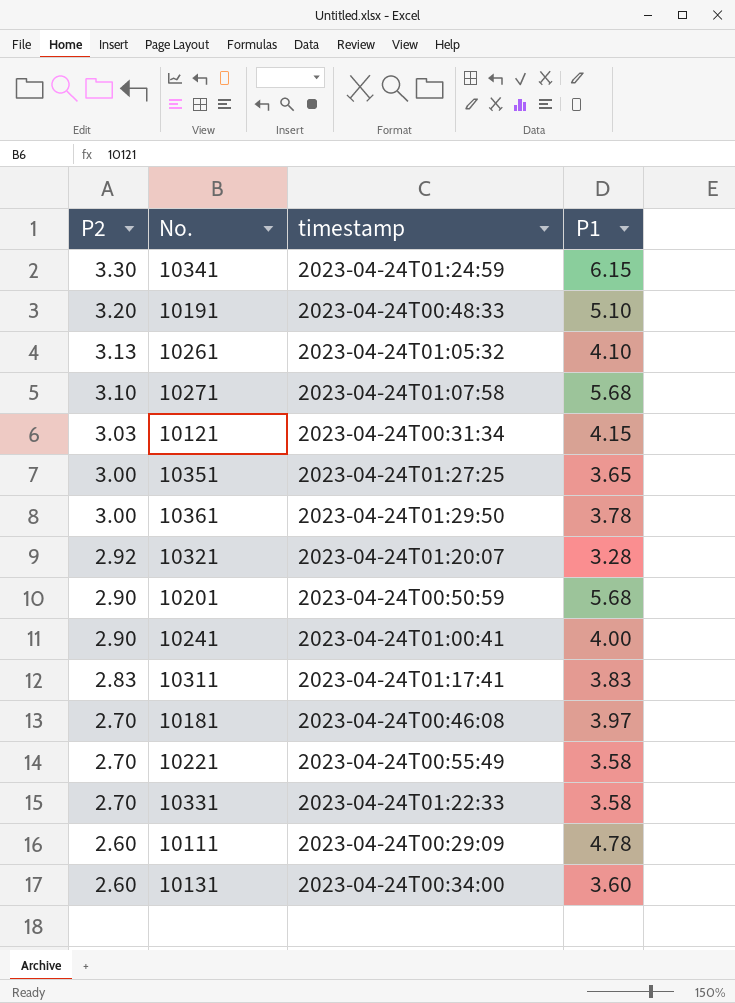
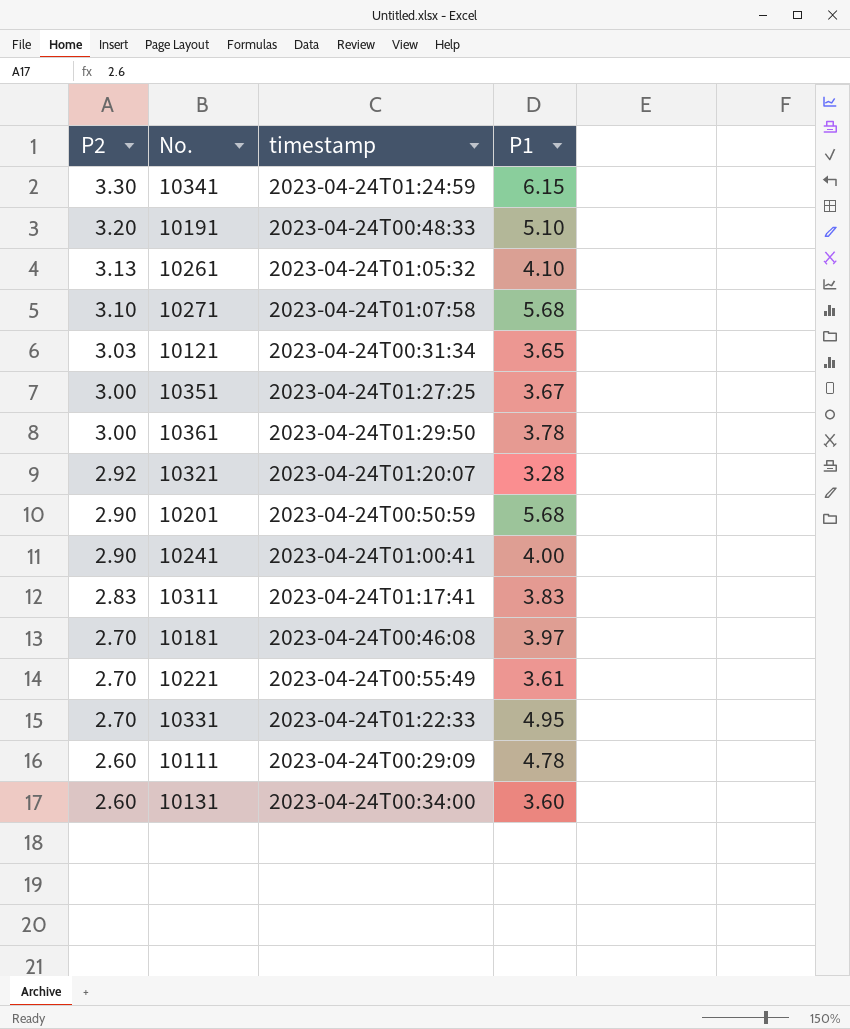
10121 | P1: 4.15 -> 3.65
10351 | P1: 3.65 -> 3.67
10221 | P1: 3.58 -> 3.61
10331 | P1: 3.58 -> 4.95

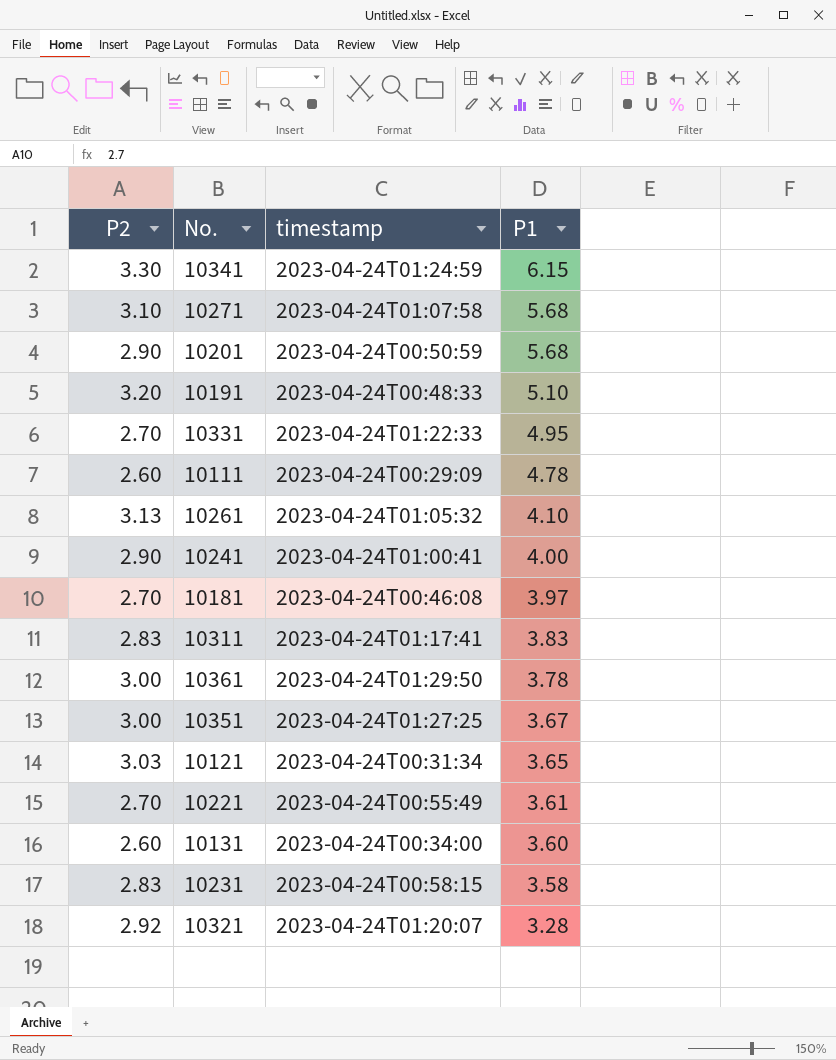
row order: P2 descending -> P1 descending
row 10231: none -> 2.83 | 2023-04-24T00:58:15 | 3.58

